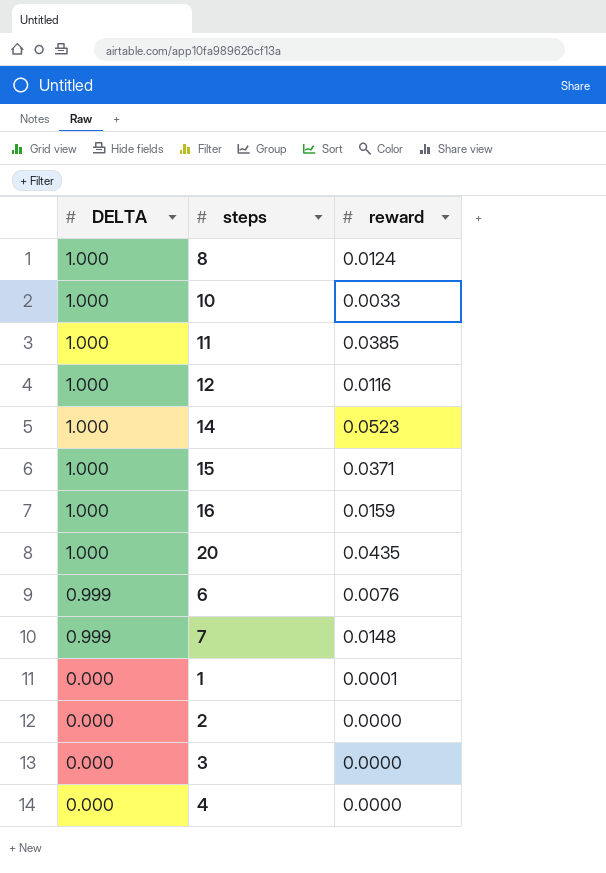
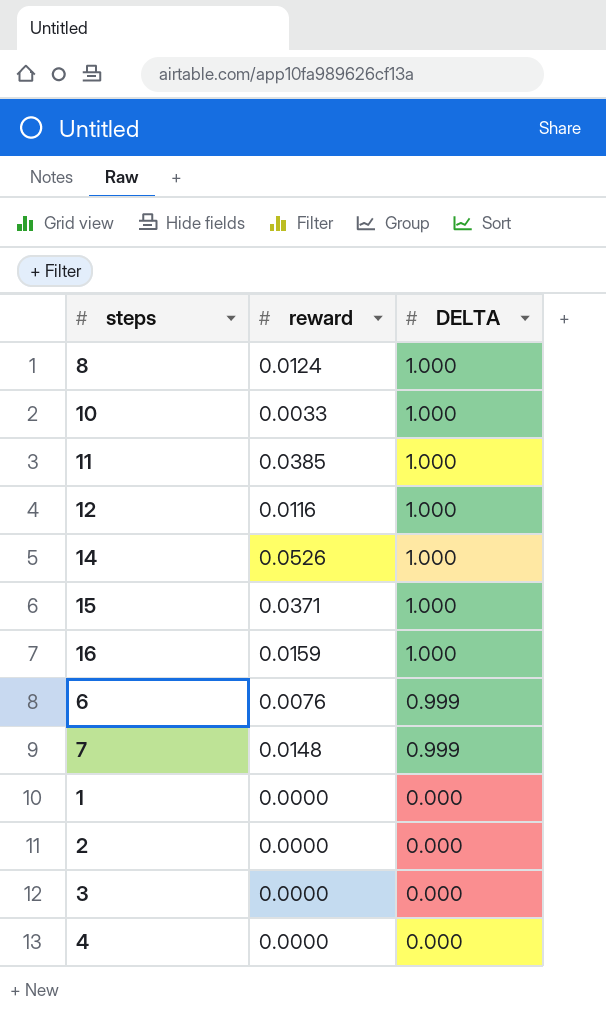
column DELTA | position: 1 -> 3
row 20: 1.000 | 0.0435 -> none
14 | reward: 0.0523 -> 0.0526
1 | reward: 0.0001 -> 0.0000

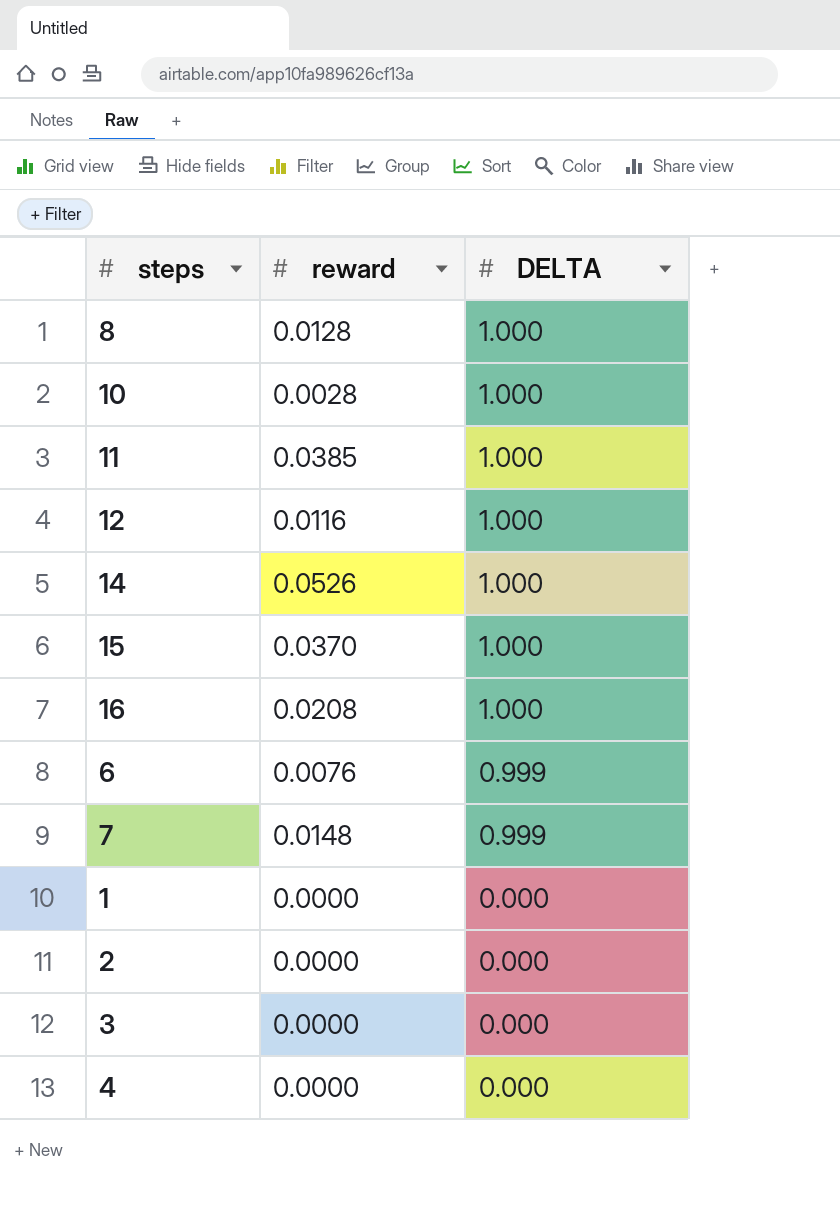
8 | reward: 0.0124 -> 0.0128
10 | reward: 0.0033 -> 0.0028
15 | reward: 0.0371 -> 0.0370
16 | reward: 0.0159 -> 0.0208

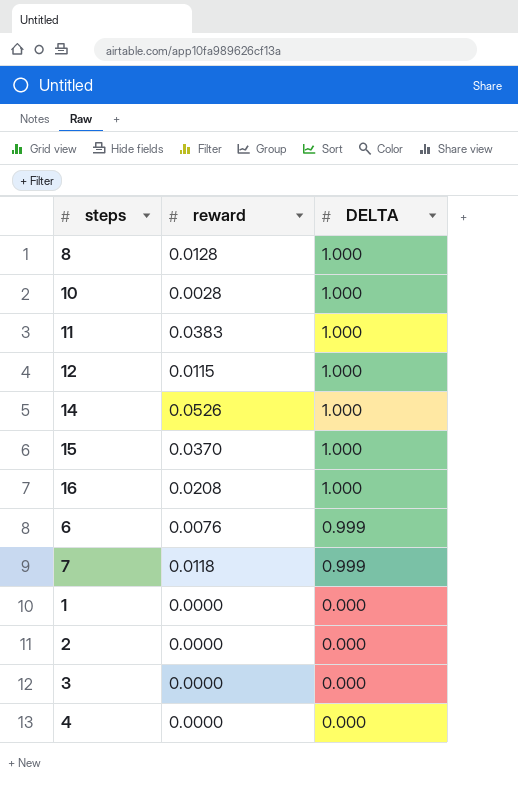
11 | reward: 0.0385 -> 0.0383
12 | reward: 0.0116 -> 0.0115
7 | reward: 0.0148 -> 0.0118

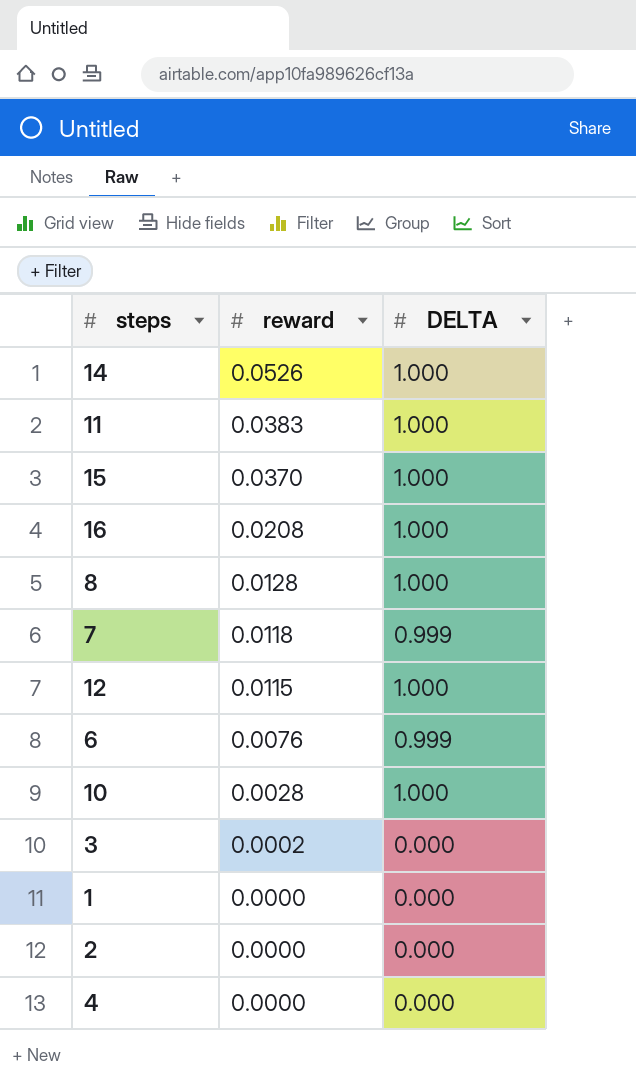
row order: DELTA descending -> reward descending
3 | reward: 0.0000 -> 0.0002

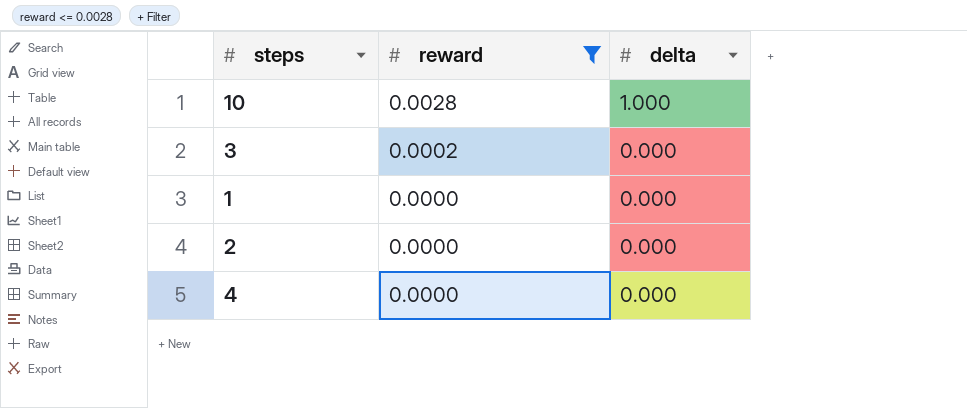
filter: none -> reward <= 0.0028
column name: DELTA -> delta

